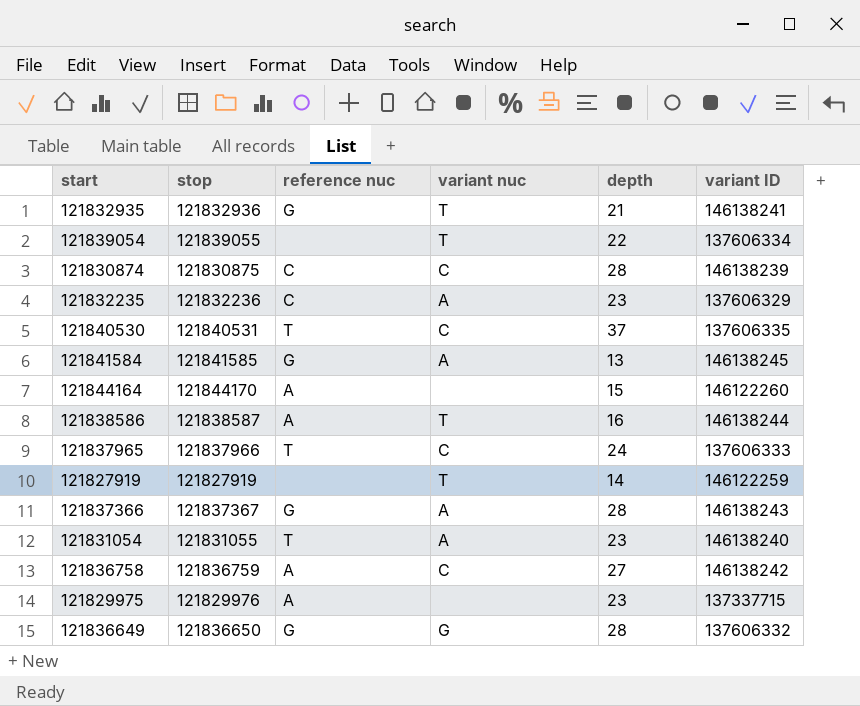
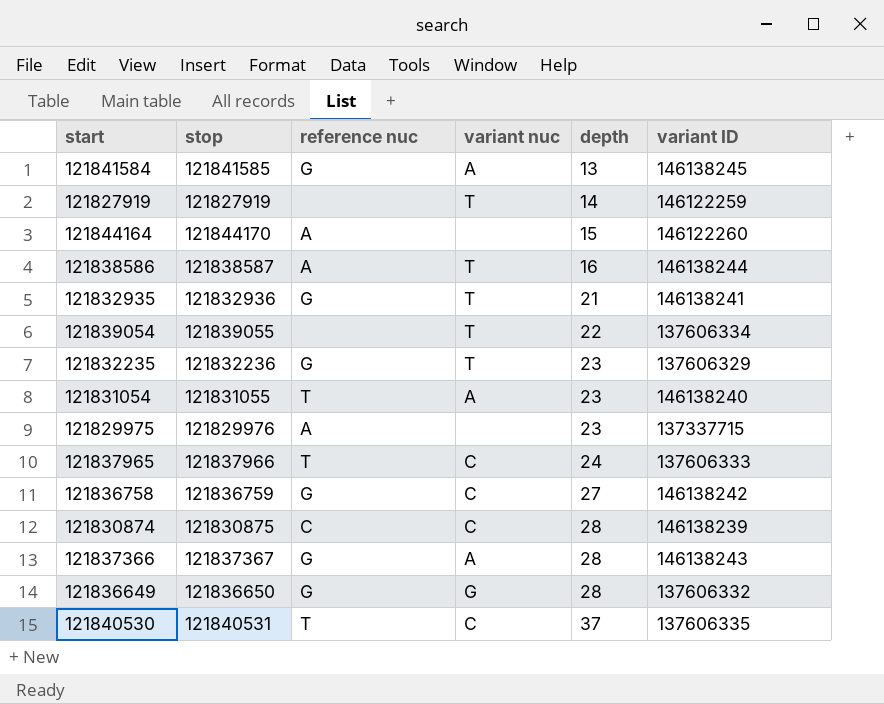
row order: none -> depth ascending
121832235 | reference nuc: C -> G
121832235 | variant nuc: A -> T
121836758 | reference nuc: A -> G

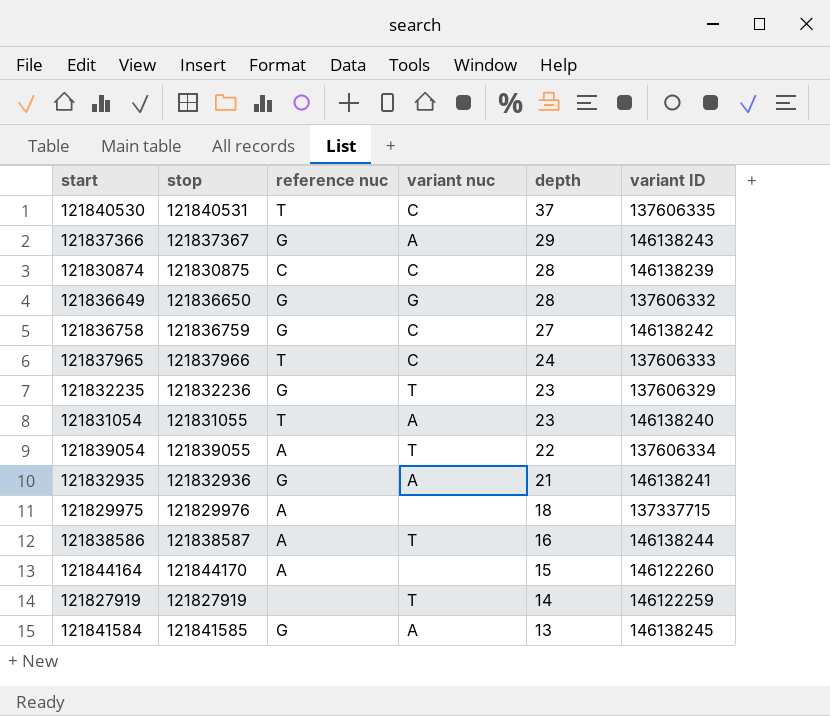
row order: depth ascending -> depth descending
121837366 | depth: 28 -> 29
121839054 | reference nuc: none -> A
121832935 | variant nuc: T -> A
121829975 | depth: 23 -> 18

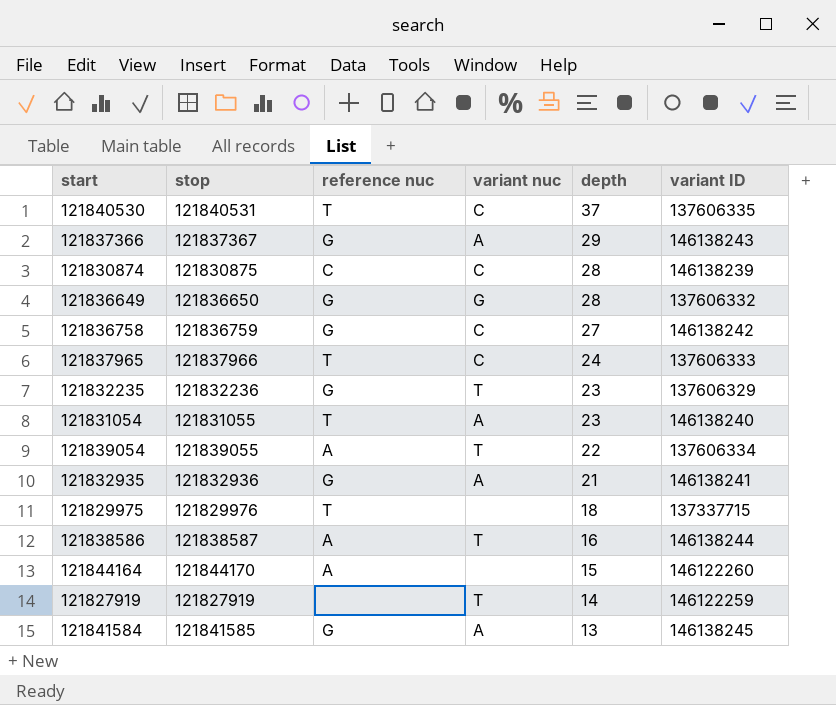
121829975 | reference nuc: A -> T

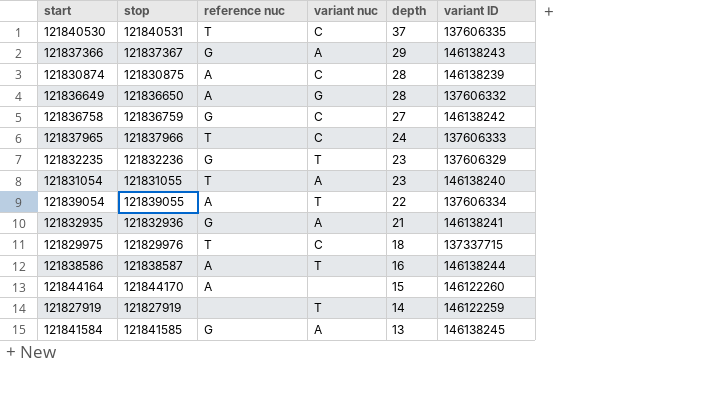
121830874 | reference nuc: C -> A
121836649 | reference nuc: G -> A
121829975 | variant nuc: none -> C

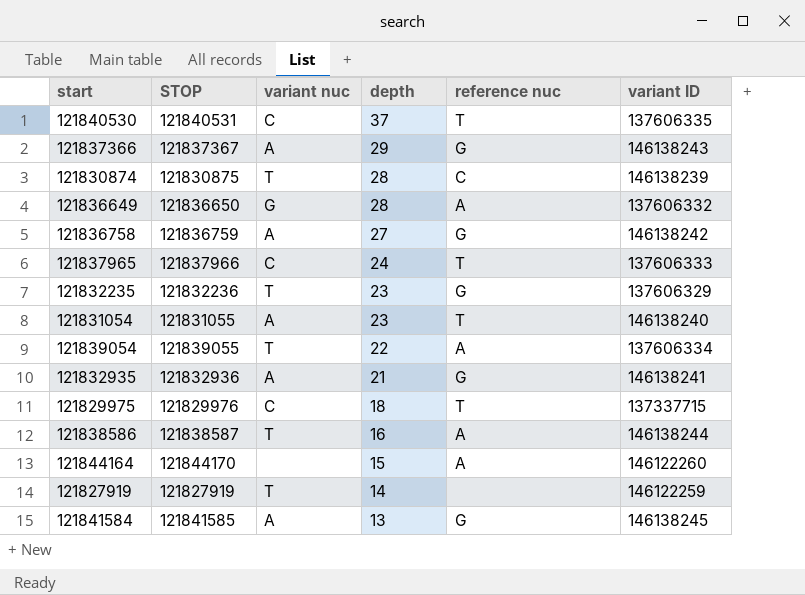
column name: stop -> STOP
column reference nuc | position: 3 -> 5
121830874 | variant nuc: C -> T
121830874 | reference nuc: A -> C
121836758 | variant nuc: C -> A

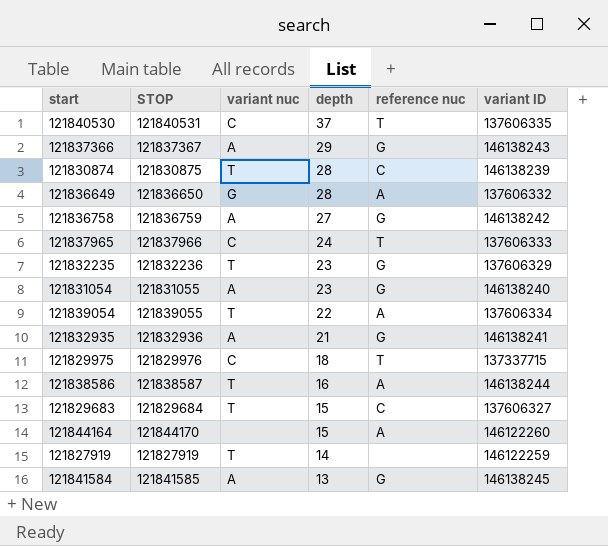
121831054 | reference nuc: T -> G
row 121829683: none -> 121829684 | T | 15 | C | 137606327

